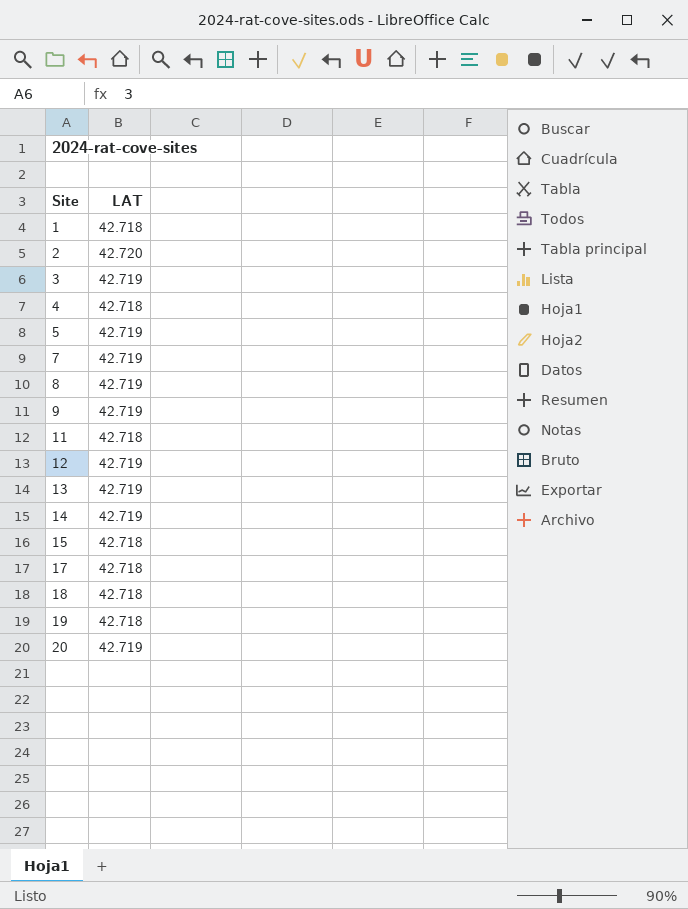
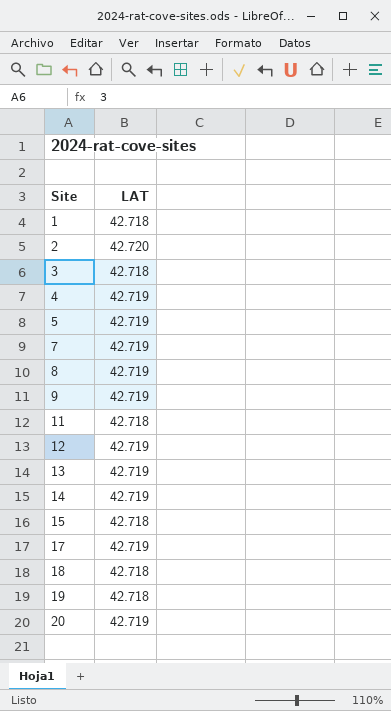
3 | LAT: 42.719 -> 42.718
4 | LAT: 42.718 -> 42.719
17 | LAT: 42.718 -> 42.719

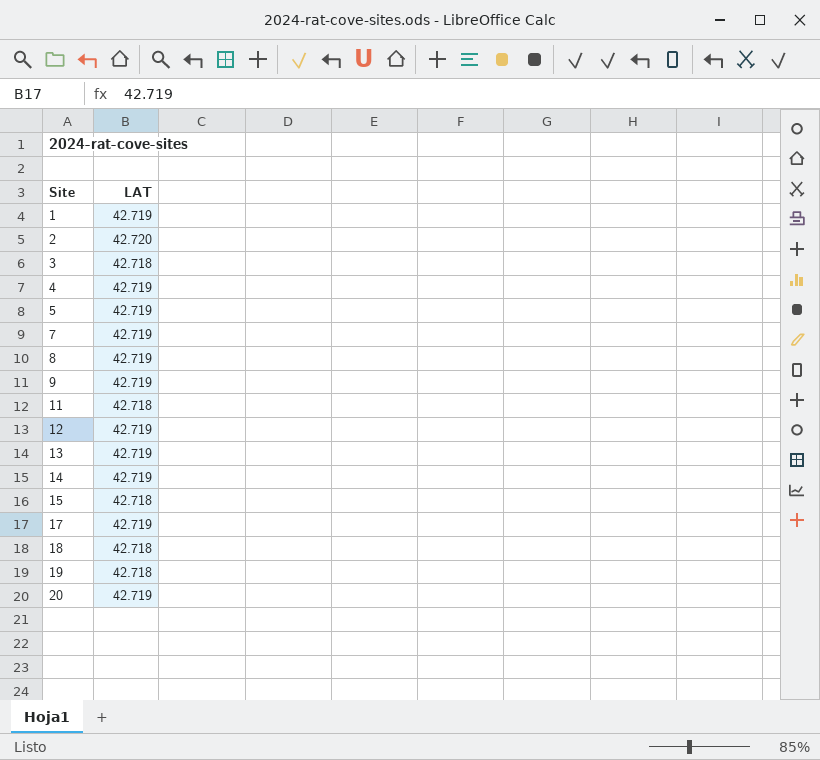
1 | LAT: 42.718 -> 42.719

